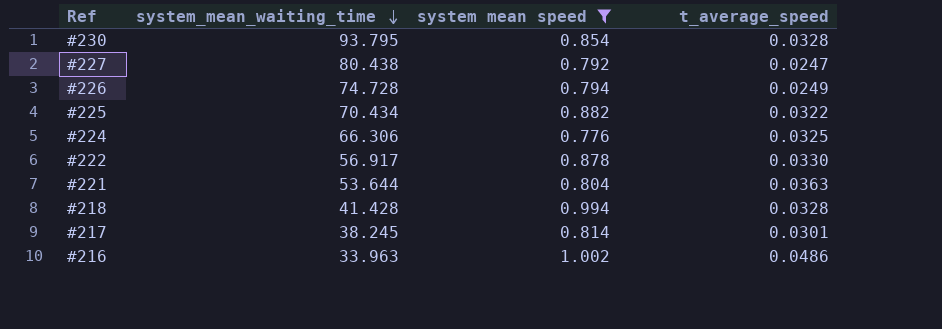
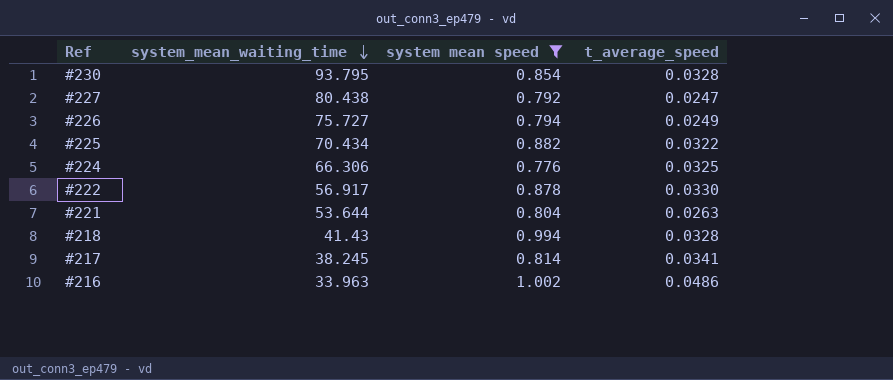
#226 | system_mean_waiting_time: 74.728 -> 75.727
#221 | t_average_speed: 0.0363 -> 0.0263
#218 | system_mean_waiting_time: 41.428 -> 41.43
#217 | t_average_speed: 0.0301 -> 0.0341

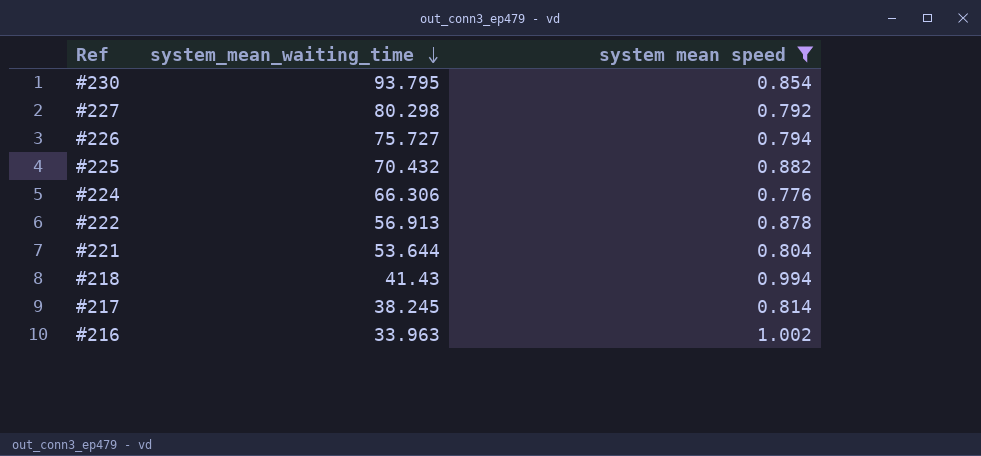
column t_average_speed | position: 4 -> none
#227 | system_mean_waiting_time: 80.438 -> 80.298
#225 | system_mean_waiting_time: 70.434 -> 70.432
#222 | system_mean_waiting_time: 56.917 -> 56.913

